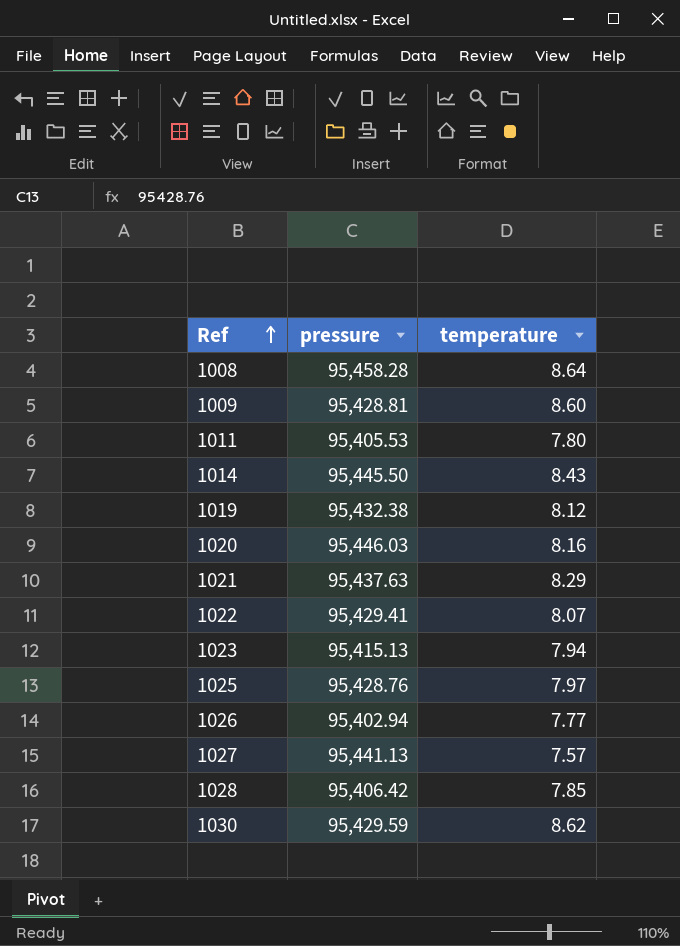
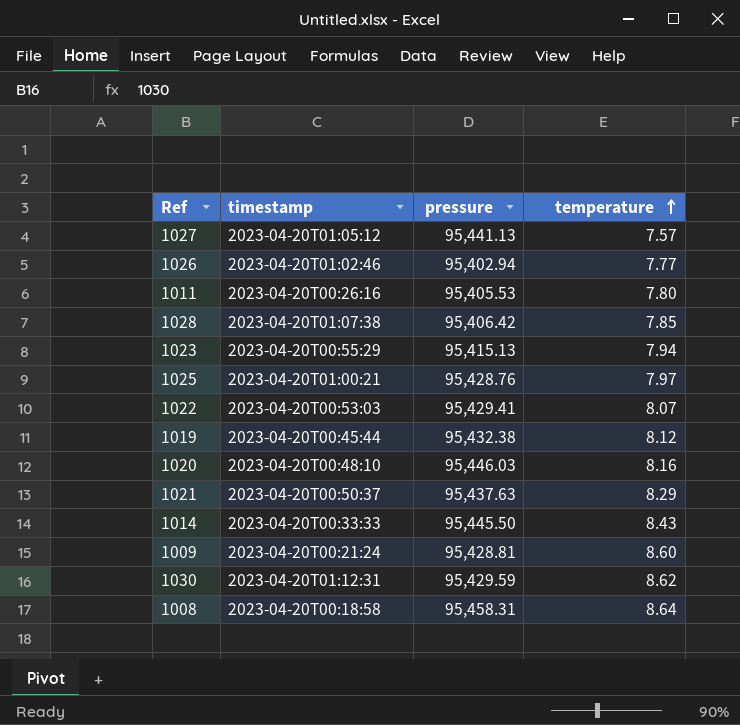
row order: Ref ascending -> temperature ascending
column timestamp | position: none -> 2
1008 | pressure: 95,458.28 -> 95,458.31

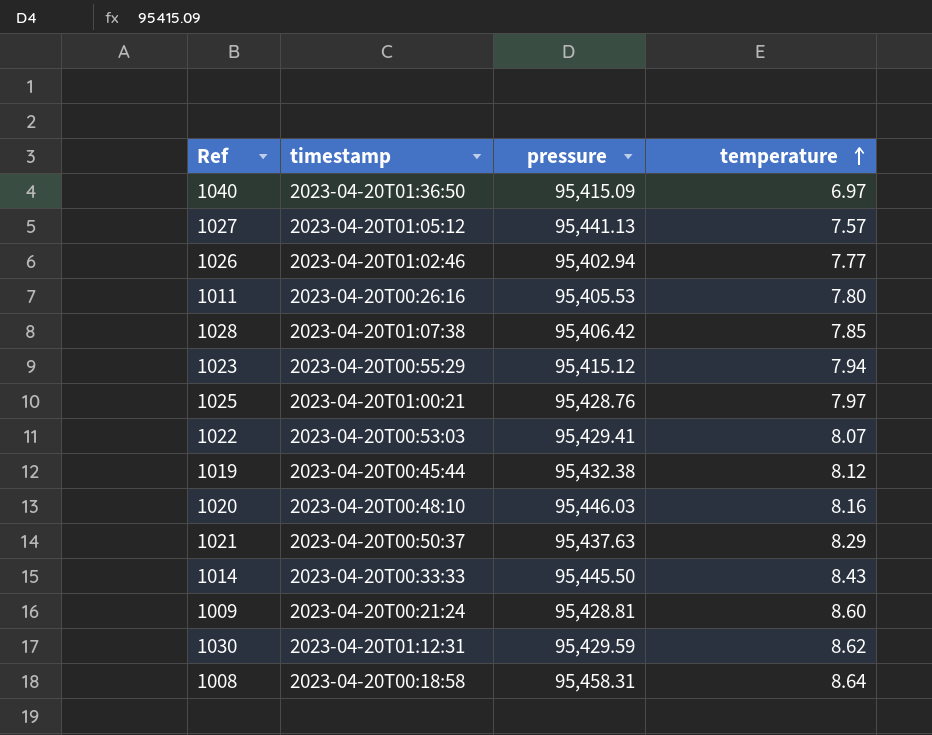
row 1040: none -> 2023-04-20T01:36:50 | 95,415.09 | 6.97
1023 | pressure: 95,415.13 -> 95,415.12

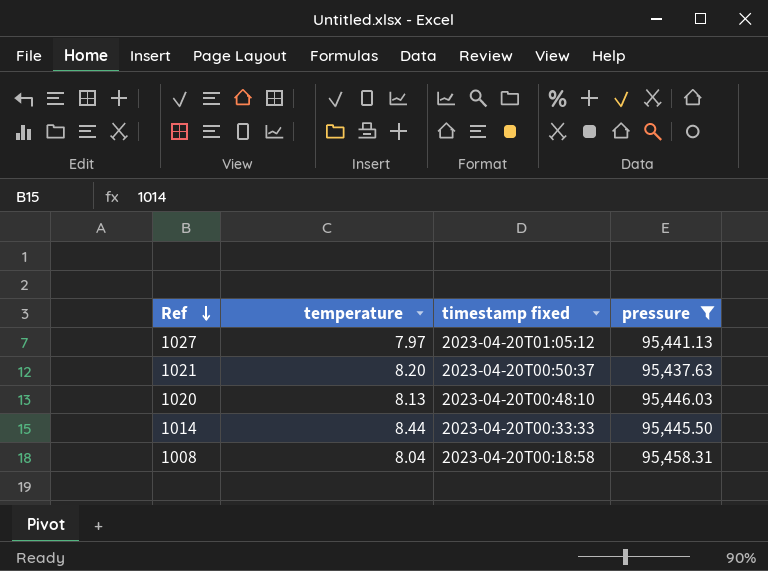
filter: none -> pressure >= 95,437.63
row order: temperature ascending -> Ref descending
column temperature | position: 4 -> 2
column name: timestamp -> timestamp fixed
1027 | temperature: 7.57 -> 7.97
1021 | temperature: 8.29 -> 8.20
1020 | temperature: 8.16 -> 8.13
1014 | temperature: 8.43 -> 8.44
1008 | temperature: 8.64 -> 8.04

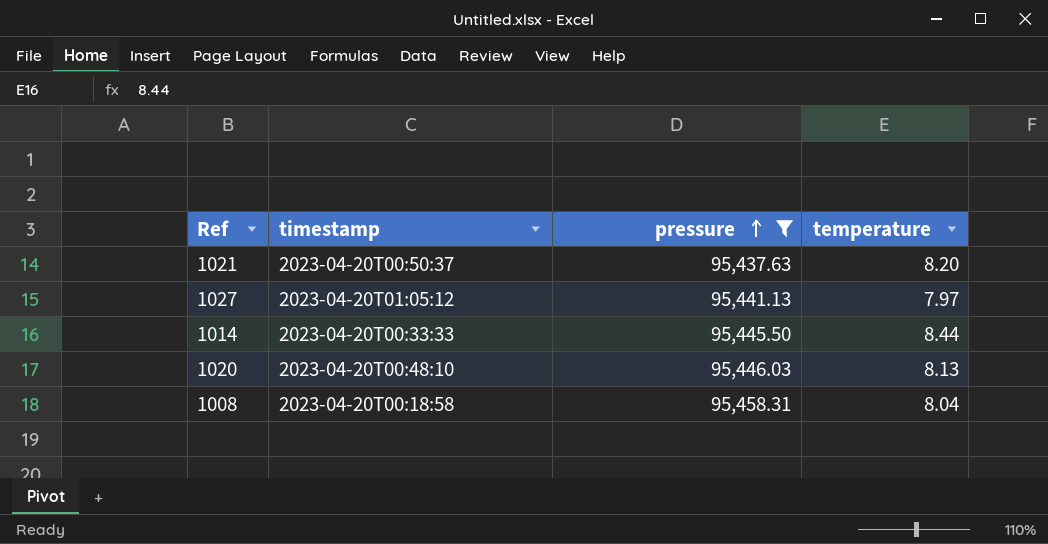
row order: Ref descending -> pressure ascending
column name: timestamp fixed -> timestamp
column temperature | position: 2 -> 4

